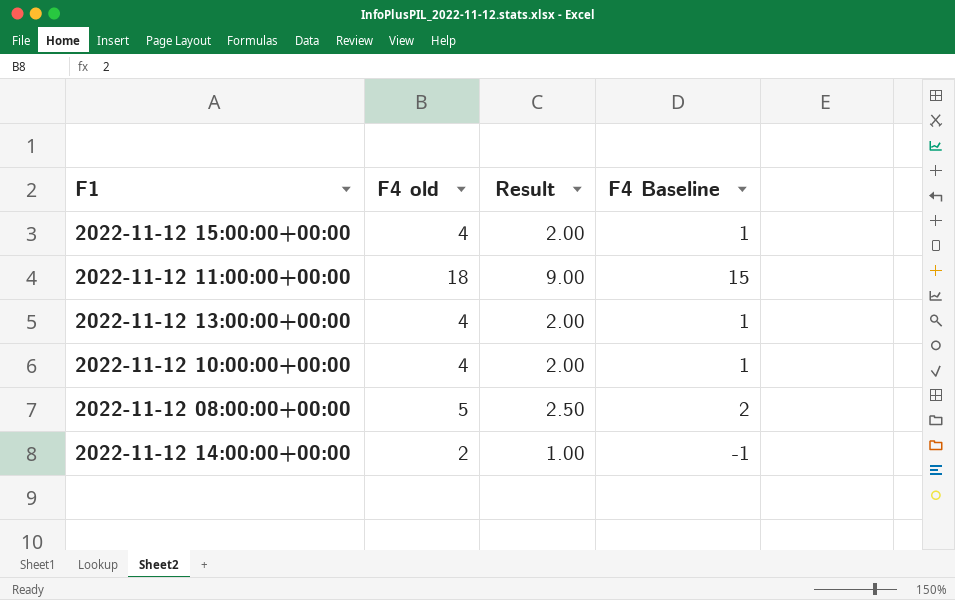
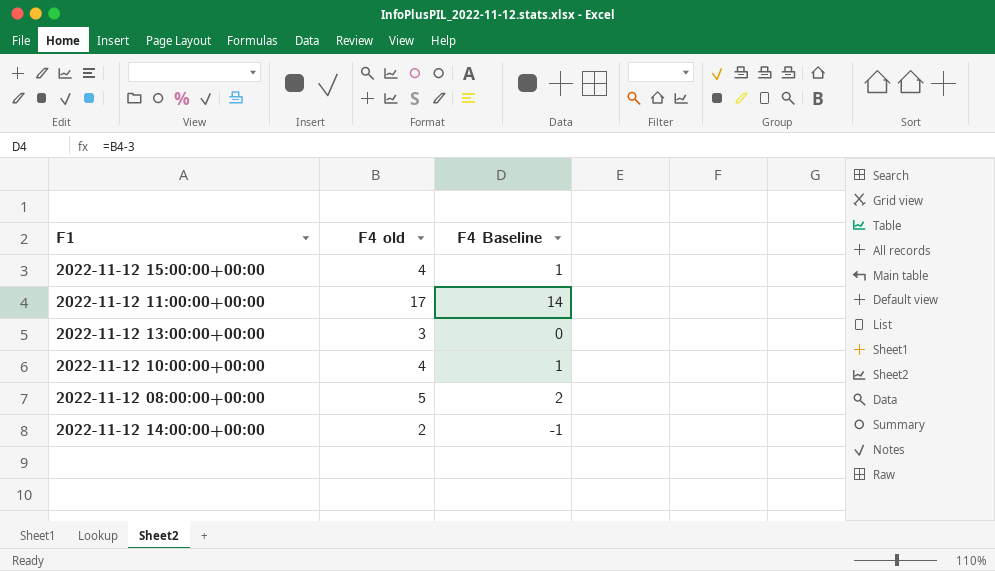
column Result | formula: [F4 old] * 0.5 -> none
2022-11-12 11:00:00+00:00 | F4 old: 18 -> 17
2022-11-12 11:00:00+00:00 | F4 Baseline: 15 -> 14
2022-11-12 13:00:00+00:00 | F4 old: 4 -> 3
2022-11-12 13:00:00+00:00 | F4 Baseline: 1 -> 0

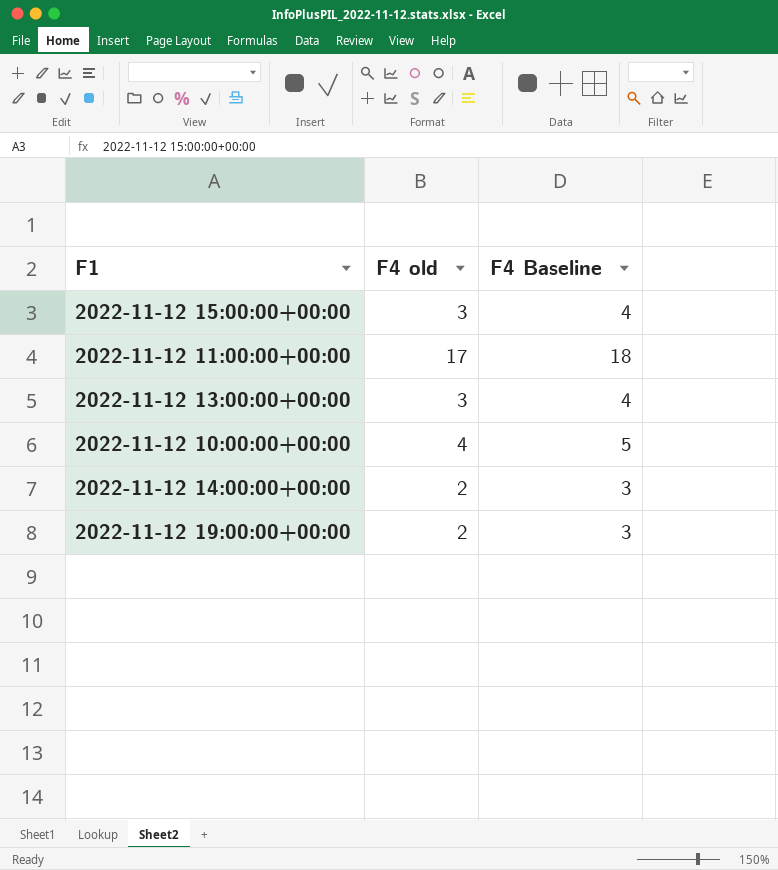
column F4 Baseline | formula: [F4 old] - 3 -> [F4 old] + 1
row 2022-11-12 08:00:00+00:00: 5 | 2 -> none
2022-11-12 15:00:00+00:00 | F4 old: 4 -> 3
row 2022-11-12 19:00:00+00:00: none -> 2 | 3

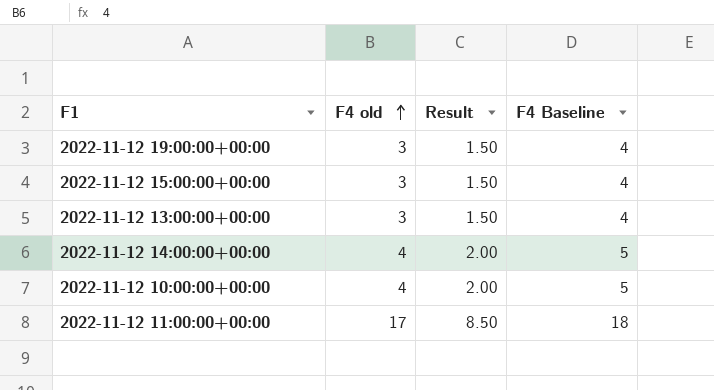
row order: none -> F4 old ascending
column Result | formula: none -> [F4 old] * 0.5
2022-11-12 19:00:00+00:00 | F4 old: 2 -> 3
2022-11-12 19:00:00+00:00 | F4 Baseline: 3 -> 4
2022-11-12 14:00:00+00:00 | F4 old: 2 -> 4
2022-11-12 14:00:00+00:00 | F4 Baseline: 3 -> 5

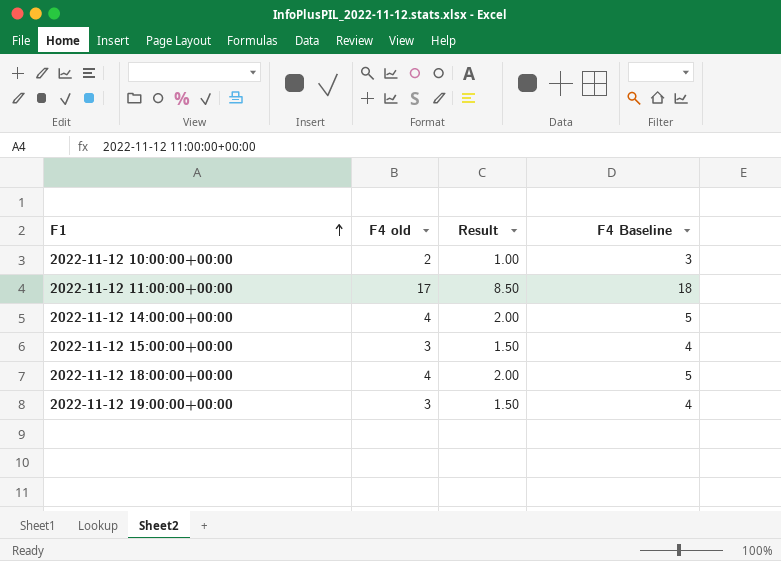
row order: F4 old ascending -> F1 ascending
row 2022-11-12 13:00:00+00:00: 3 | 1.50 | 4 -> none
2022-11-12 10:00:00+00:00 | F4 old: 4 -> 2
2022-11-12 10:00:00+00:00 | Result: 2.00 -> 1.00
2022-11-12 10:00:00+00:00 | F4 Baseline: 5 -> 3
row 2022-11-12 18:00:00+00:00: none -> 4 | 2.00 | 5

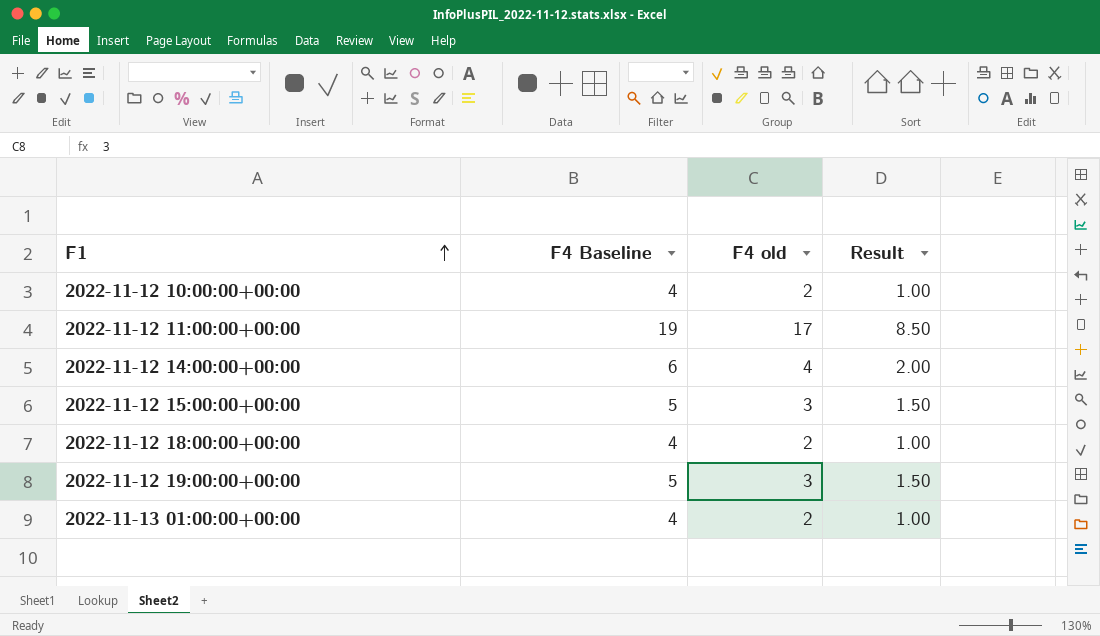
column F4 Baseline | formula: [F4 old] + 1 -> [F4 old] + 2
column F4 Baseline | position: 4 -> 2
2022-11-12 18:00:00+00:00 | F4 old: 4 -> 2
2022-11-12 18:00:00+00:00 | Result: 2.00 -> 1.00
row 2022-11-13 01:00:00+00:00: none -> 4 | 2 | 1.00

